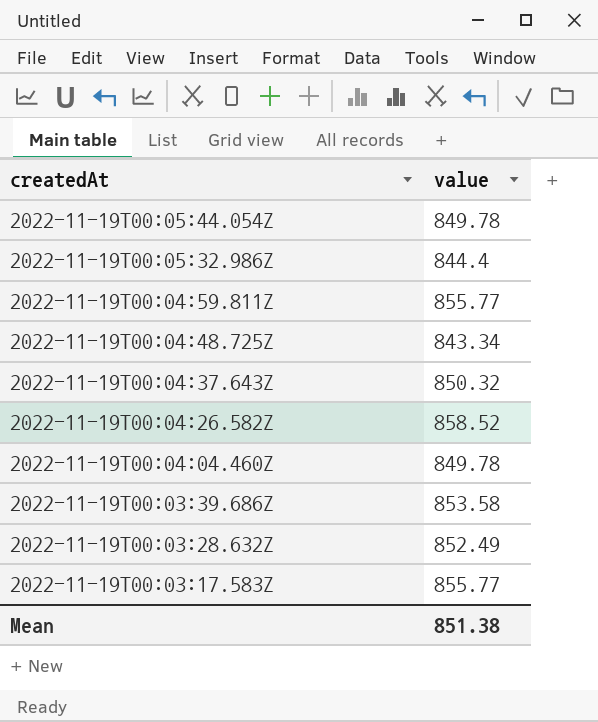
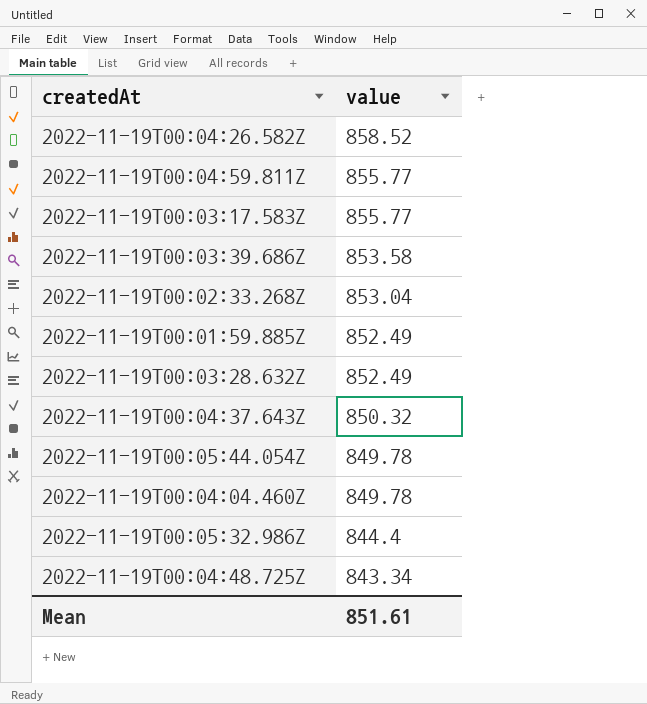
row order: createdAt descending -> value descending
row 2022-11-19T00:02:33.268Z: none -> 853.04
row 2022-11-19T00:01:59.885Z: none -> 852.49
Mean | value: 851.38 -> 851.61

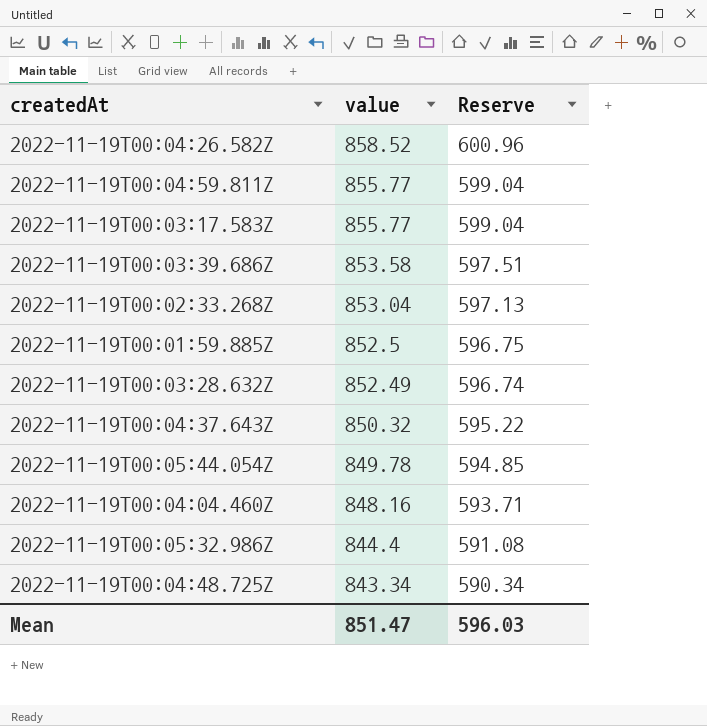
column Reserve | formula: none -> [value] * 0.7
2022-11-19T00:01:59.885Z | value: 852.49 -> 852.5
2022-11-19T00:04:04.460Z | value: 849.78 -> 848.16
Mean | value: 851.61 -> 851.47

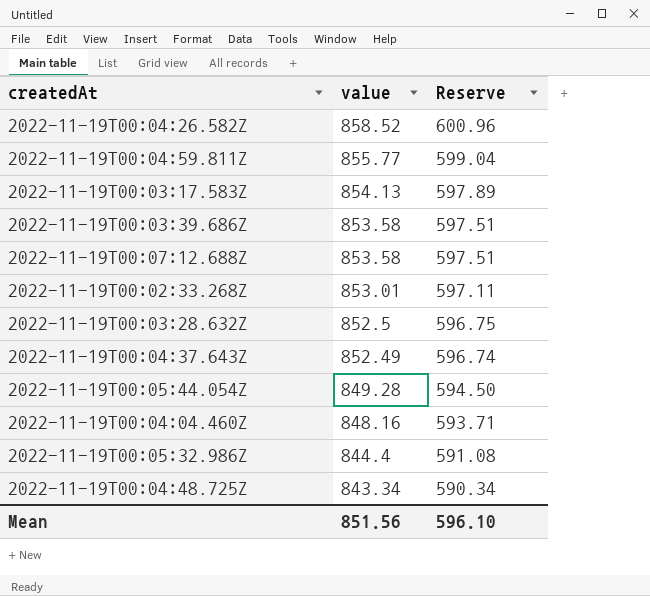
row 2022-11-19T00:01:59.885Z: 852.5 | 596.75 -> none
2022-11-19T00:03:17.583Z | value: 855.77 -> 854.13
2022-11-19T00:03:17.583Z | Reserve: 599.04 -> 597.89
row 2022-11-19T00:07:12.688Z: none -> 853.58 | 597.51
2022-11-19T00:02:33.268Z | value: 853.04 -> 853.01
2022-11-19T00:02:33.268Z | Reserve: 597.13 -> 597.11
2022-11-19T00:03:28.632Z | value: 852.49 -> 852.5
2022-11-19T00:03:28.632Z | Reserve: 596.74 -> 596.75
2022-11-19T00:04:37.643Z | value: 850.32 -> 852.49
2022-11-19T00:04:37.643Z | Reserve: 595.22 -> 596.74
2022-11-19T00:05:44.054Z | value: 849.78 -> 849.28
2022-11-19T00:05:44.054Z | Reserve: 594.85 -> 594.50
Mean | value: 851.47 -> 851.56
Mean | Reserve: 596.03 -> 596.10

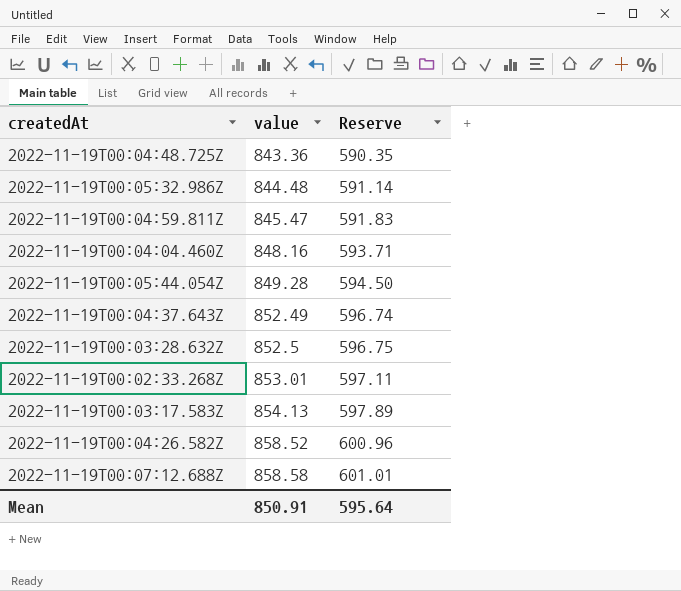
row order: value descending -> value ascending
row 2022-11-19T00:03:39.686Z: 853.58 | 597.51 -> none
2022-11-19T00:04:48.725Z | value: 843.34 -> 843.36
2022-11-19T00:04:48.725Z | Reserve: 590.34 -> 590.35
2022-11-19T00:05:32.986Z | value: 844.4 -> 844.48
2022-11-19T00:05:32.986Z | Reserve: 591.08 -> 591.14
2022-11-19T00:04:59.811Z | value: 855.77 -> 845.47
2022-11-19T00:04:59.811Z | Reserve: 599.04 -> 591.83
2022-11-19T00:07:12.688Z | value: 853.58 -> 858.58
2022-11-19T00:07:12.688Z | Reserve: 597.51 -> 601.01
Mean | value: 851.56 -> 850.91
Mean | Reserve: 596.10 -> 595.64

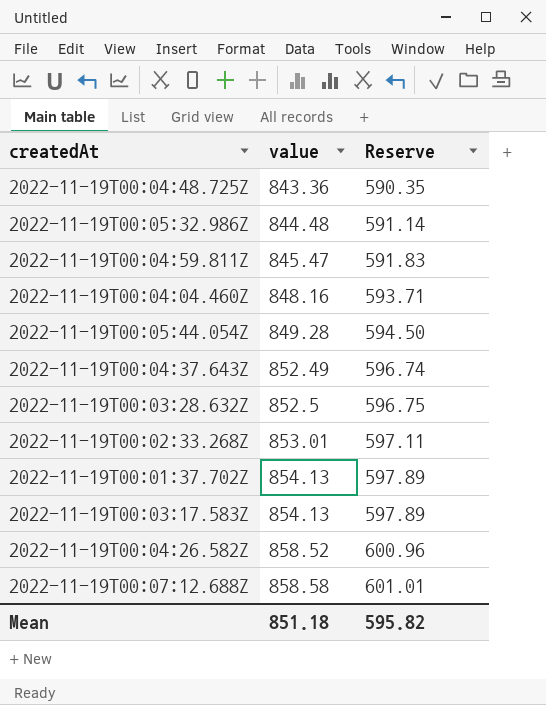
row 2022-11-19T00:01:37.702Z: none -> 854.13 | 597.89
Mean | value: 850.91 -> 851.18
Mean | Reserve: 595.64 -> 595.82

